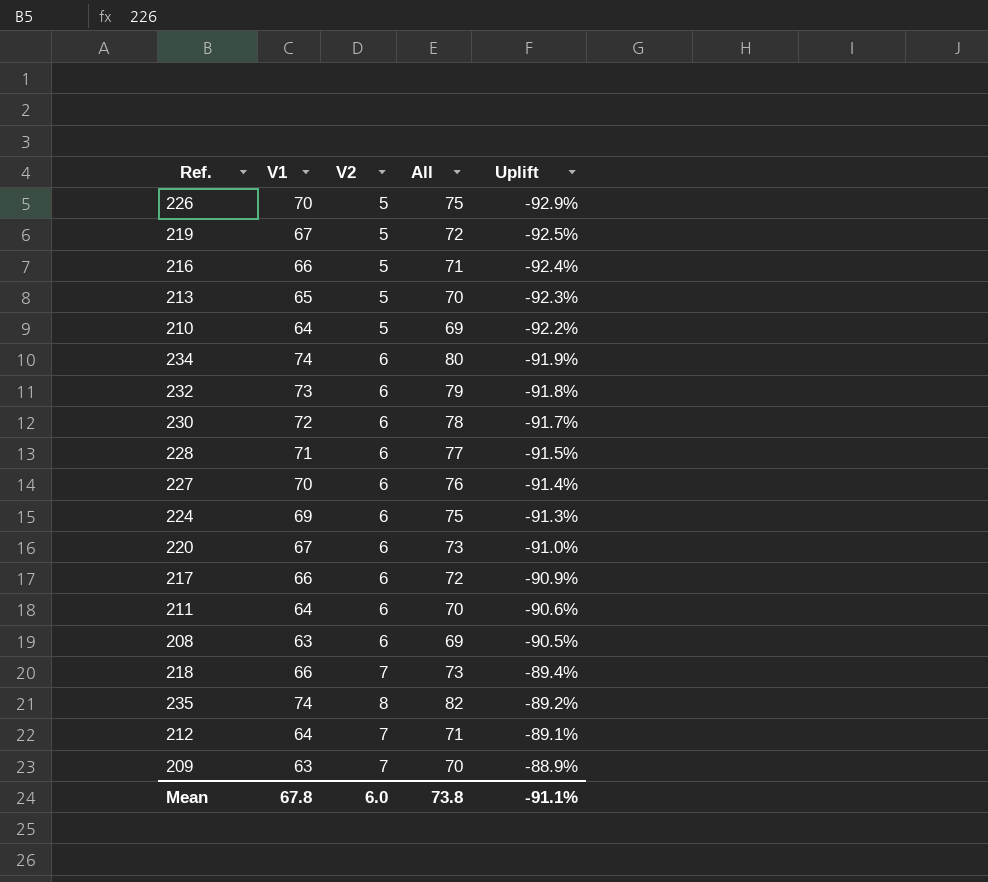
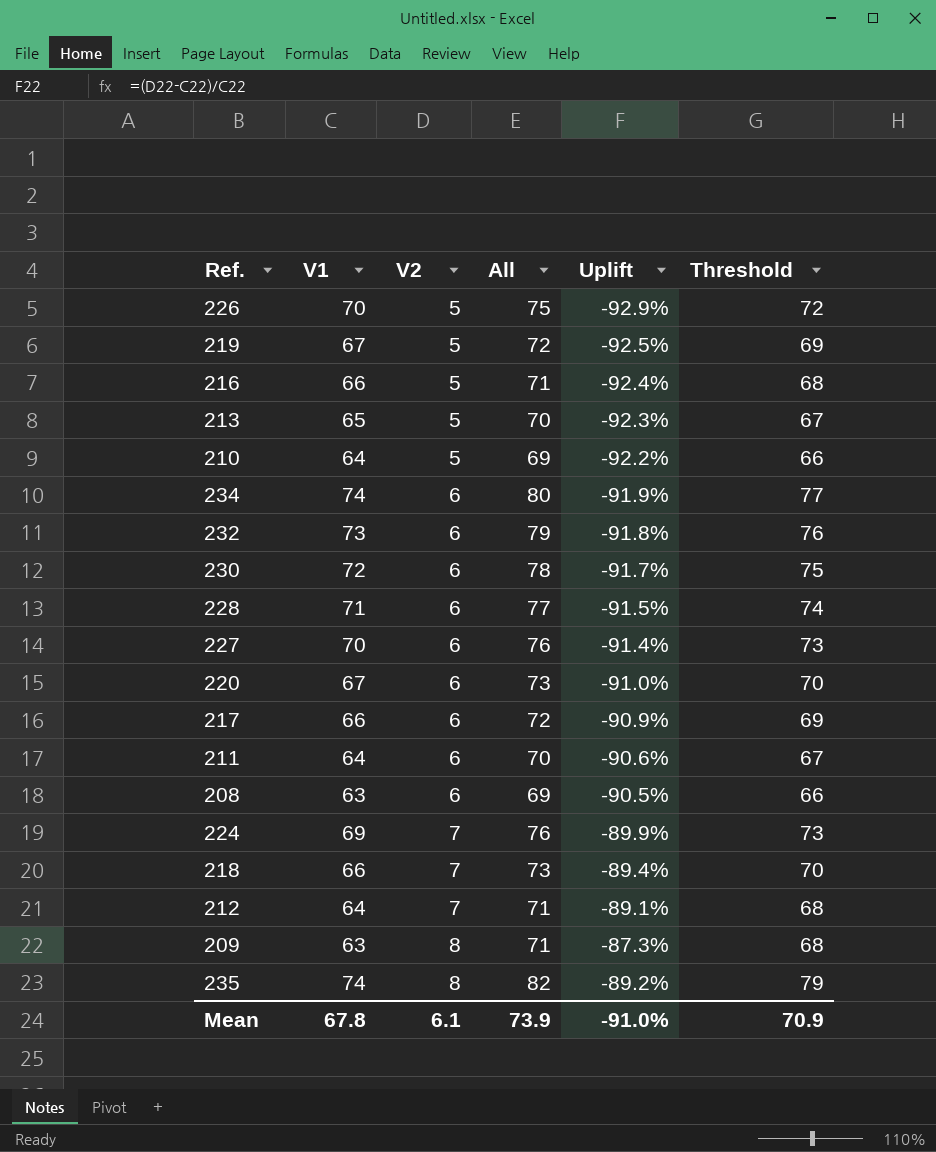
row order: Uplift ascending -> V2 ascending
column Threshold | formula: none -> [All] - 3
224 | V2: 6 -> 7
224 | All: 75 -> 76
224 | Uplift: -91.3% -> -89.9%
209 | V2: 7 -> 8
209 | All: 70 -> 71
209 | Uplift: -88.9% -> -87.3%
Mean | V2: 6.0 -> 6.1
Mean | All: 73.8 -> 73.9
Mean | Uplift: -91.1% -> -91.0%

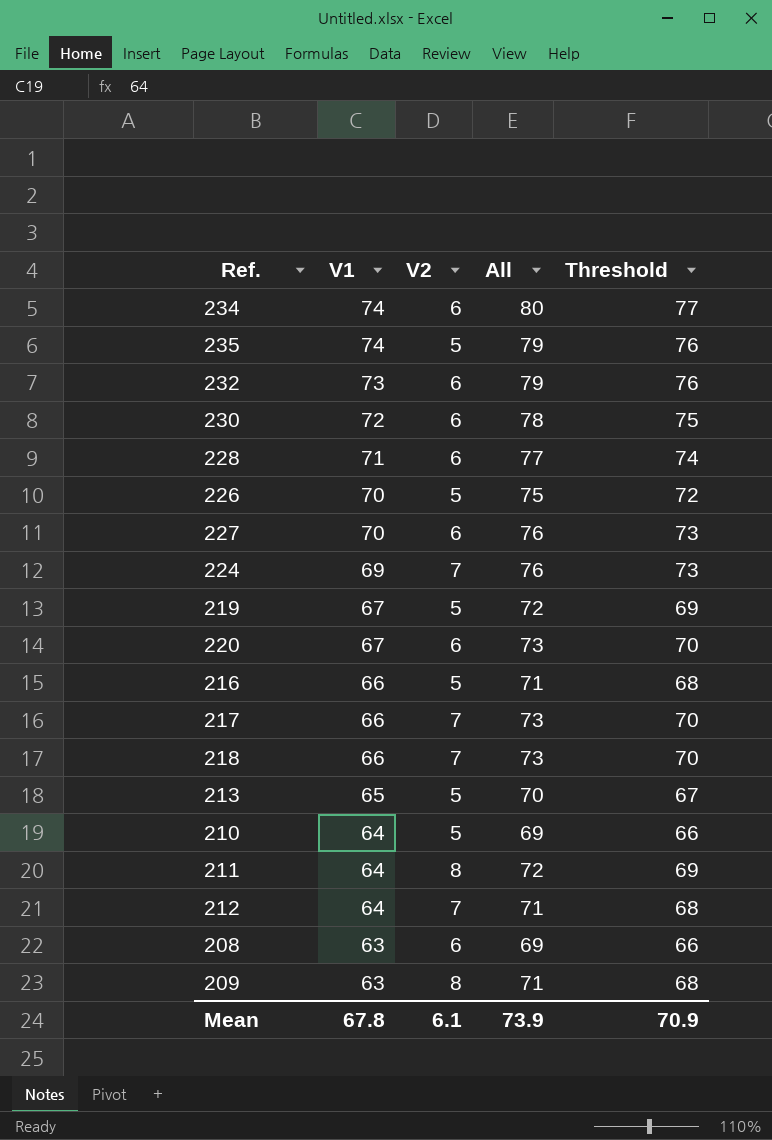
row order: V2 ascending -> V1 descending
column Uplift | formula: ([V2] - [V1]) / [V1] -> none
235 | V2: 8 -> 5
235 | All: 82 -> 79
235 | Threshold: 79 -> 76
217 | V2: 6 -> 7
217 | All: 72 -> 73
217 | Threshold: 69 -> 70
211 | V2: 6 -> 8
211 | All: 70 -> 72
211 | Threshold: 67 -> 69

